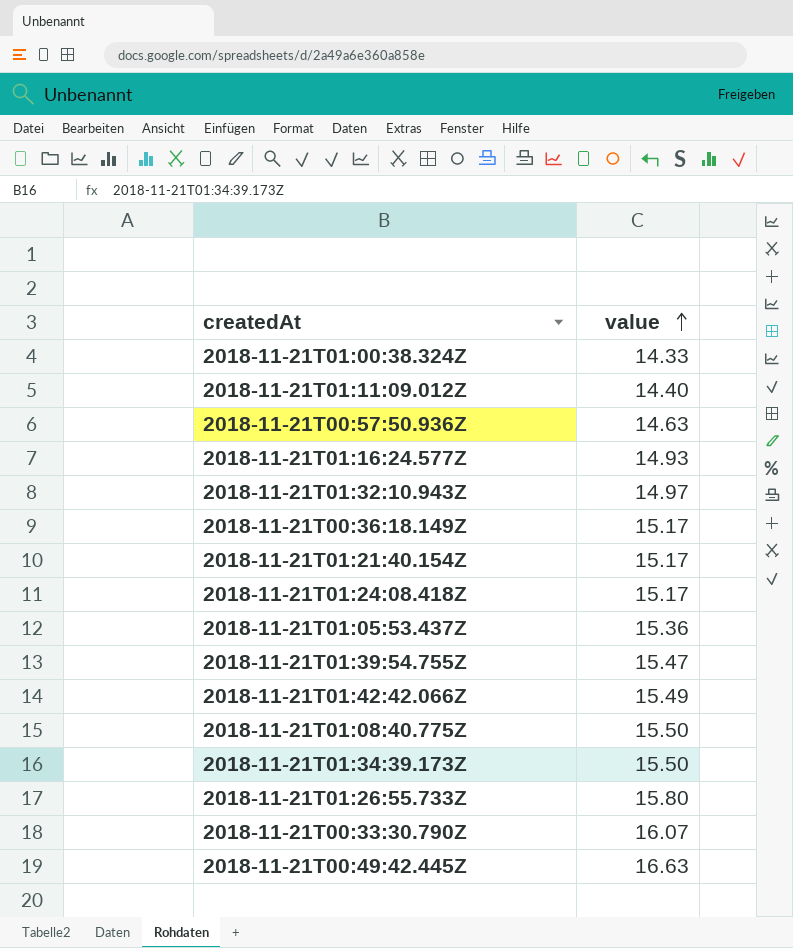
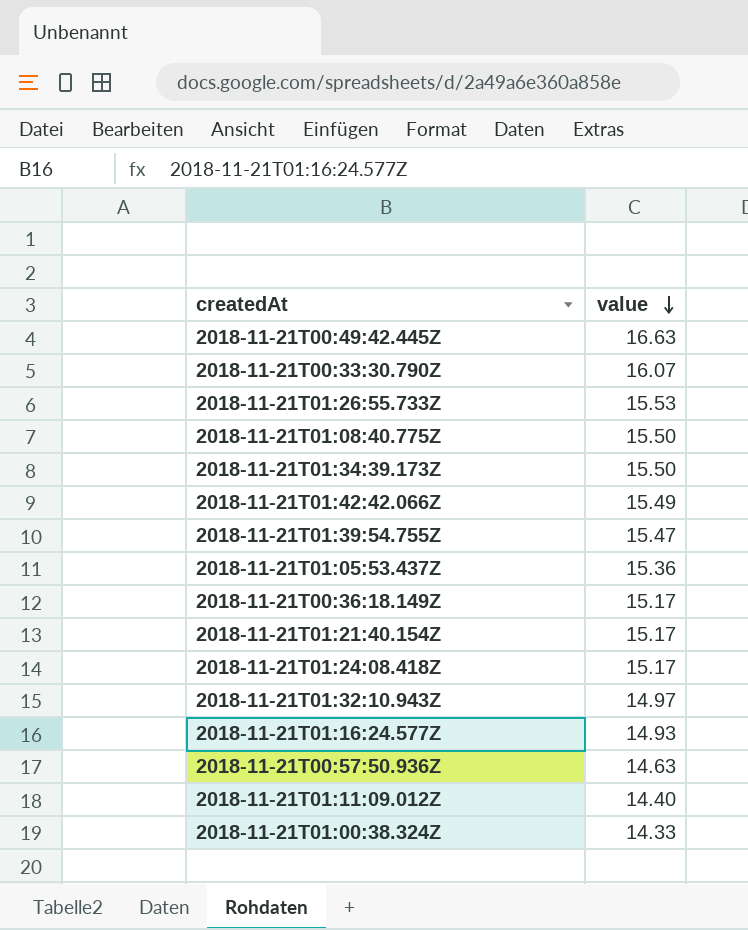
row order: value ascending -> value descending
2018-11-21T01:26:55.733Z | value: 15.80 -> 15.53

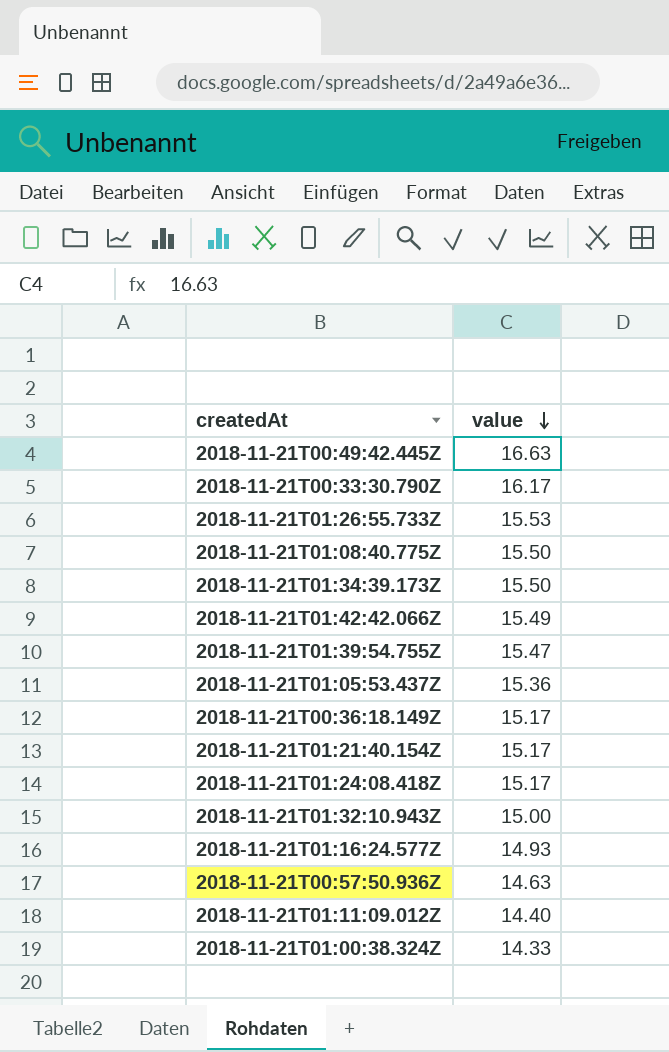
2018-11-21T00:33:30.790Z | value: 16.07 -> 16.17
2018-11-21T01:32:10.943Z | value: 14.97 -> 15.00

